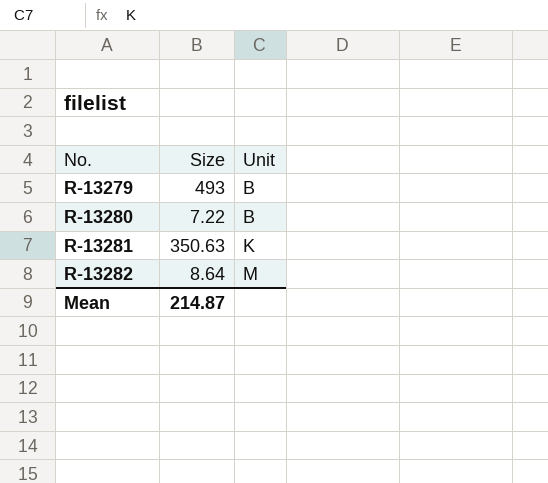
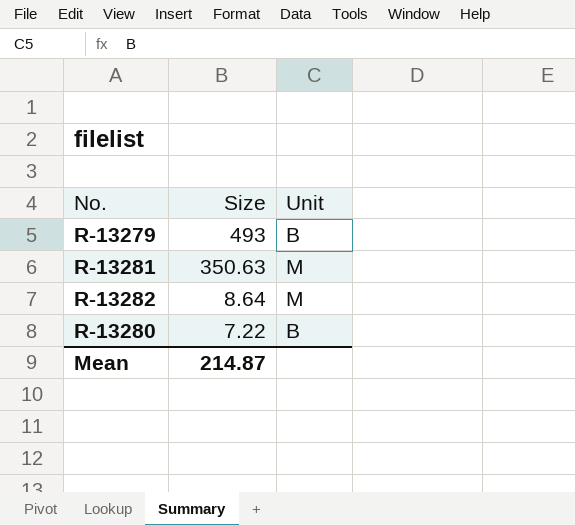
row order: No. ascending -> Size descending
R-13281 | Unit: K -> M

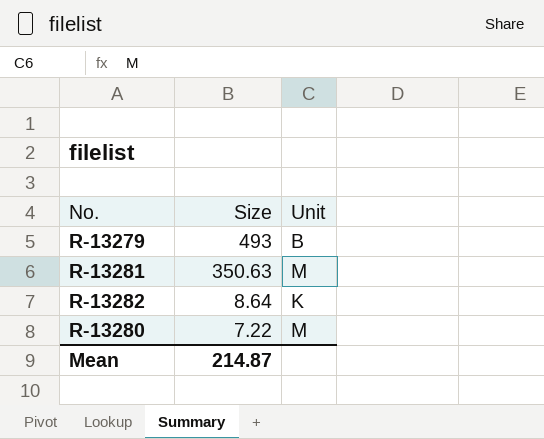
R-13282 | Unit: M -> K
R-13280 | Unit: B -> M

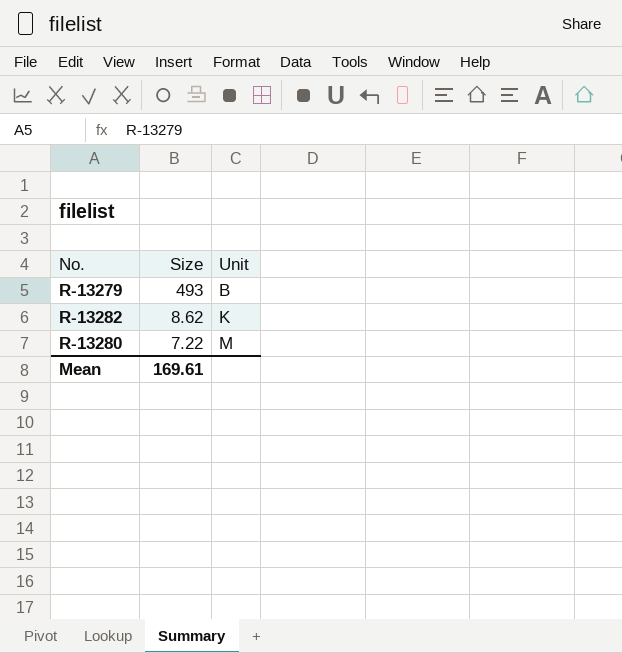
row R-13281: 350.63 | M -> none
R-13282 | Size: 8.64 -> 8.62
Mean | Size: 214.87 -> 169.61

